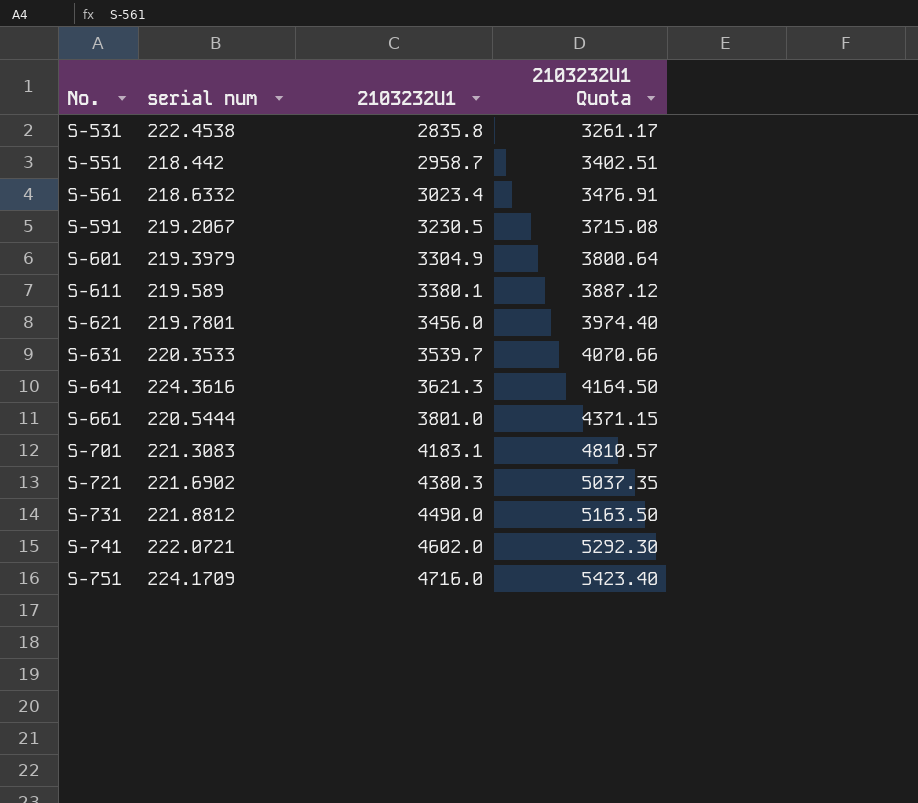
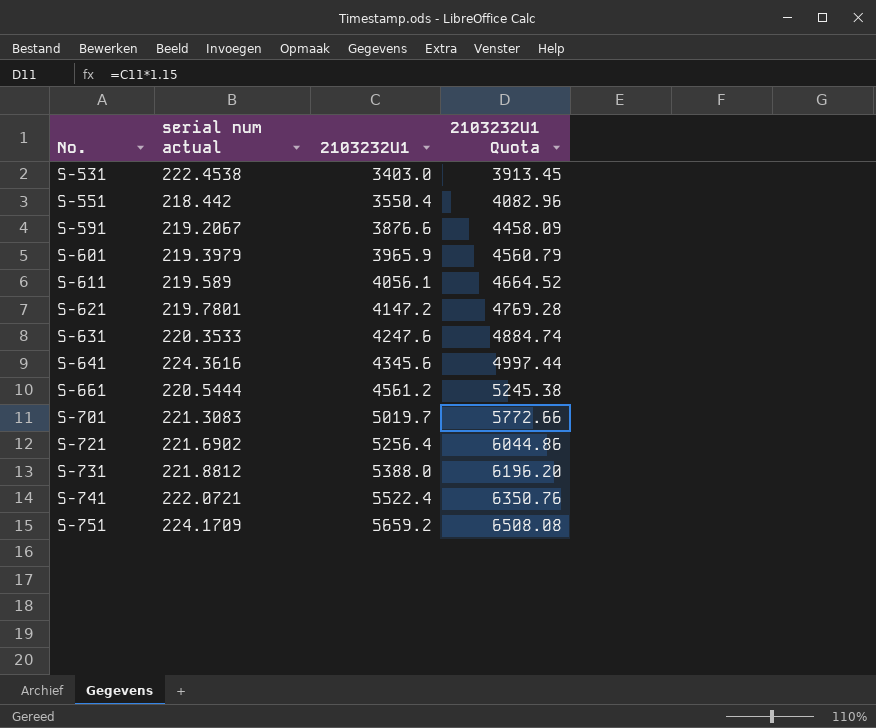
column name: serial num -> serial num actual
row S-561: 218.6332 | 3023.4 | 3476.91 -> none
S-531 | 2103232U1: 2835.8 -> 3403.0
S-531 | 2103232U1 Quota: 3261.17 -> 3913.45
S-551 | 2103232U1: 2958.7 -> 3550.4
S-551 | 2103232U1 Quota: 3402.51 -> 4082.96
S-591 | 2103232U1: 3230.5 -> 3876.6
S-591 | 2103232U1 Quota: 3715.08 -> 4458.09
S-601 | 2103232U1: 3304.9 -> 3965.9
S-601 | 2103232U1 Quota: 3800.64 -> 4560.79
S-611 | 2103232U1: 3380.1 -> 4056.1
S-611 | 2103232U1 Quota: 3887.12 -> 4664.52
S-621 | 2103232U1: 3456.0 -> 4147.2
S-621 | 2103232U1 Quota: 3974.40 -> 4769.28
S-631 | 2103232U1: 3539.7 -> 4247.6
S-631 | 2103232U1 Quota: 4070.66 -> 4884.74
S-641 | 2103232U1: 3621.3 -> 4345.6
S-641 | 2103232U1 Quota: 4164.50 -> 4997.44
S-661 | 2103232U1: 3801.0 -> 4561.2
S-661 | 2103232U1 Quota: 4371.15 -> 5245.38
S-701 | 2103232U1: 4183.1 -> 5019.7
S-701 | 2103232U1 Quota: 4810.57 -> 5772.66
S-721 | 2103232U1: 4380.3 -> 5256.4
S-721 | 2103232U1 Quota: 5037.35 -> 6044.86
S-731 | 2103232U1: 4490.0 -> 5388.0
S-731 | 2103232U1 Quota: 5163.50 -> 6196.20
S-741 | 2103232U1: 4602.0 -> 5522.4
S-741 | 2103232U1 Quota: 5292.30 -> 6350.76
S-751 | 2103232U1: 4716.0 -> 5659.2
S-751 | 2103232U1 Quota: 5423.40 -> 6508.08

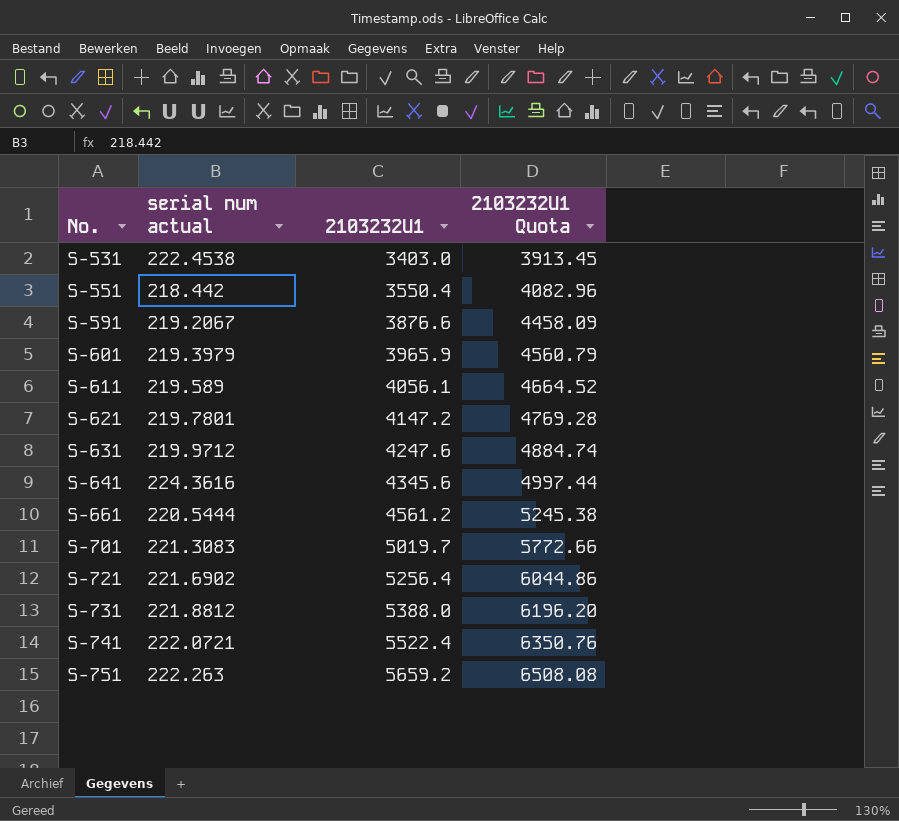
S-631 | serial num actual: 220.3533 -> 219.9712
S-751 | serial num actual: 224.1709 -> 222.263

